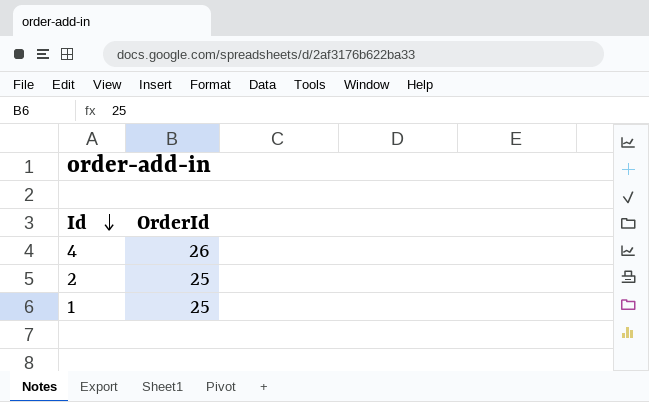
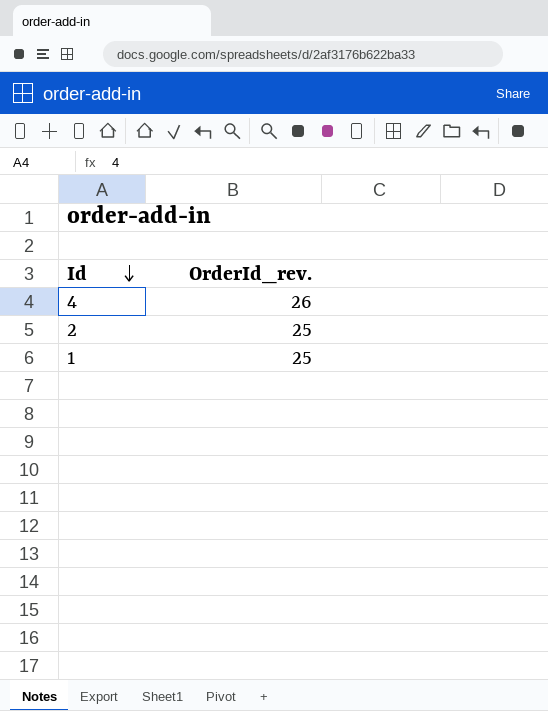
column name: OrderId -> OrderId_rev.

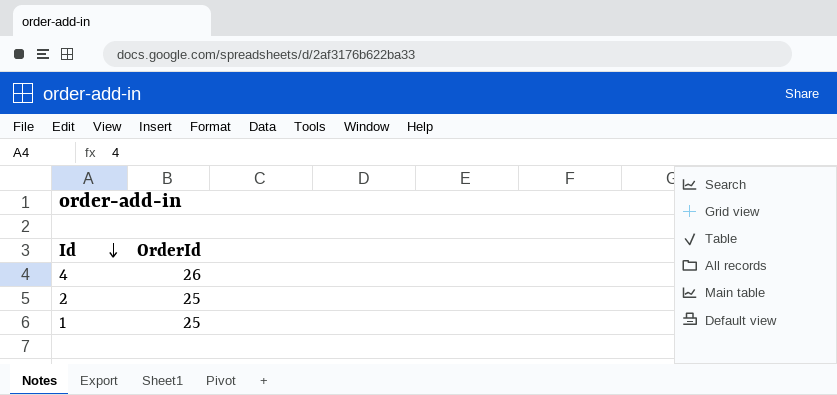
column name: OrderId_rev. -> OrderId

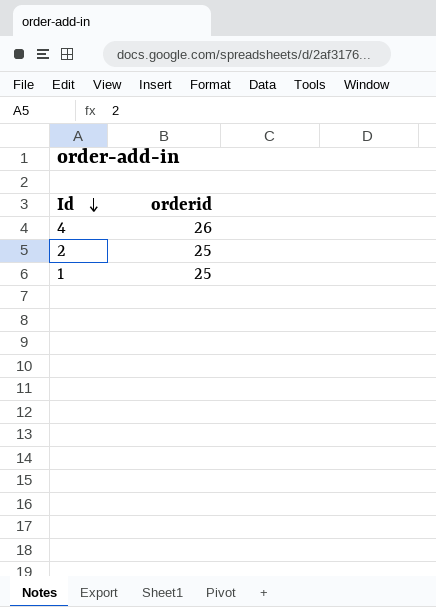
column name: OrderId -> orderid

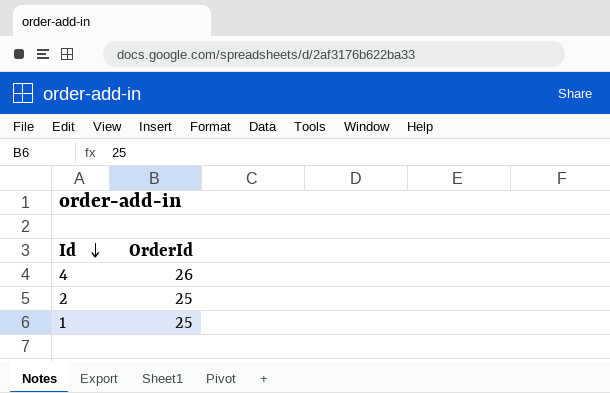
column name: orderid -> OrderId

